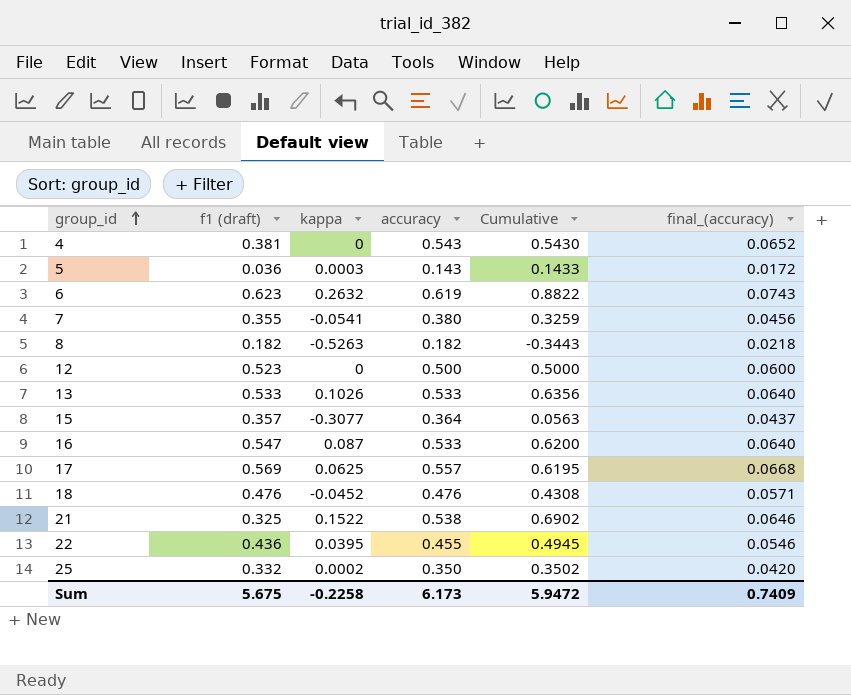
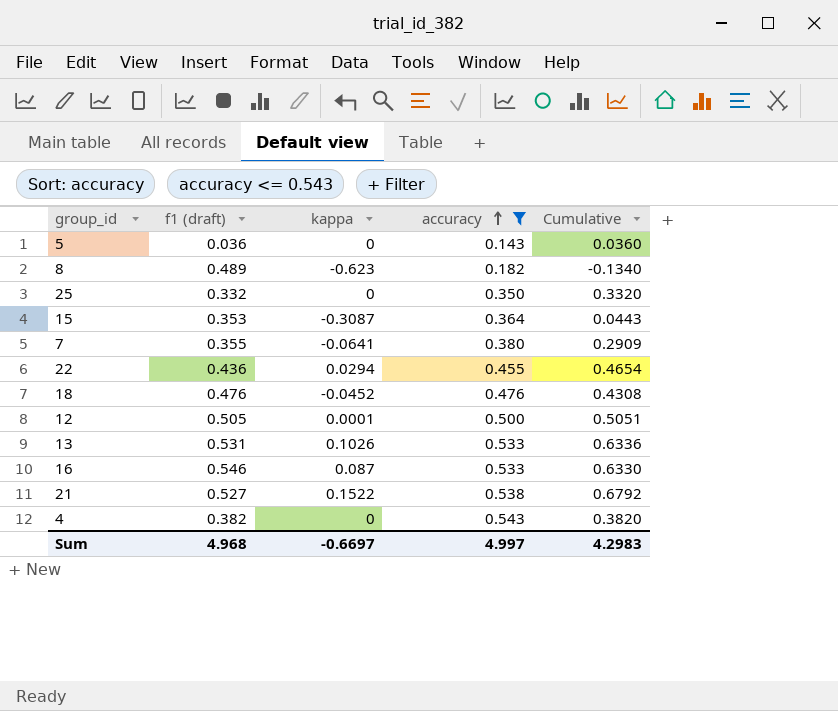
filter: none -> accuracy <= 0.543
row order: group_id ascending -> accuracy ascending
column final_(accuracy) | formula: [accuracy] * 0.12 -> none
column Cumulative | formula: [kappa] + [accuracy] -> [f1 (draft)] + [kappa]
5 | kappa: 0.0003 -> 0
8 | f1 (draft): 0.182 -> 0.489
8 | kappa: -0.5263 -> -0.623
25 | kappa: 0.0002 -> 0
15 | f1 (draft): 0.357 -> 0.353
15 | kappa: -0.3077 -> -0.3087
7 | kappa: -0.0541 -> -0.0641
22 | kappa: 0.0395 -> 0.0294
12 | f1 (draft): 0.523 -> 0.505
12 | kappa: 0 -> 0.0001
13 | f1 (draft): 0.533 -> 0.531
16 | f1 (draft): 0.547 -> 0.546
21 | f1 (draft): 0.325 -> 0.527
4 | f1 (draft): 0.381 -> 0.382
Sum | f1 (draft): 5.675 -> 4.968
Sum | kappa: -0.2258 -> -0.6697
Sum | accuracy: 6.173 -> 4.997
Sum | Cumulative: 5.9472 -> 4.2983

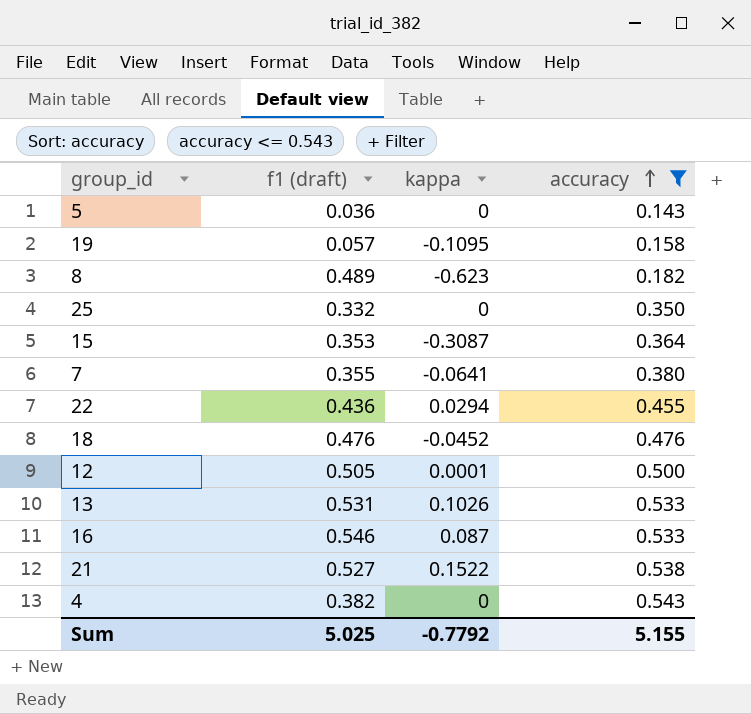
column Cumulative | formula: [f1 (draft)] + [kappa] -> none
row 19: none -> 0.057 | -0.1095 | 0.158
Sum | f1 (draft): 4.968 -> 5.025
Sum | kappa: -0.6697 -> -0.7792
Sum | accuracy: 4.997 -> 5.155

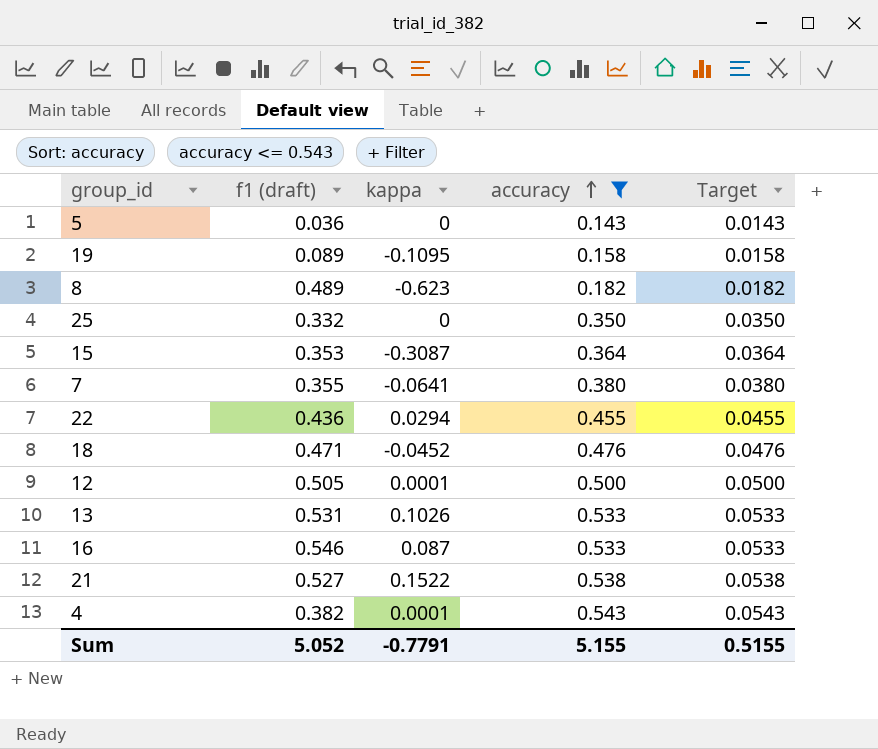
column Target | formula: none -> [accuracy] * 0.1
19 | f1 (draft): 0.057 -> 0.089
18 | f1 (draft): 0.476 -> 0.471
4 | kappa: 0 -> 0.0001
Sum | f1 (draft): 5.025 -> 5.052
Sum | kappa: -0.7792 -> -0.7791

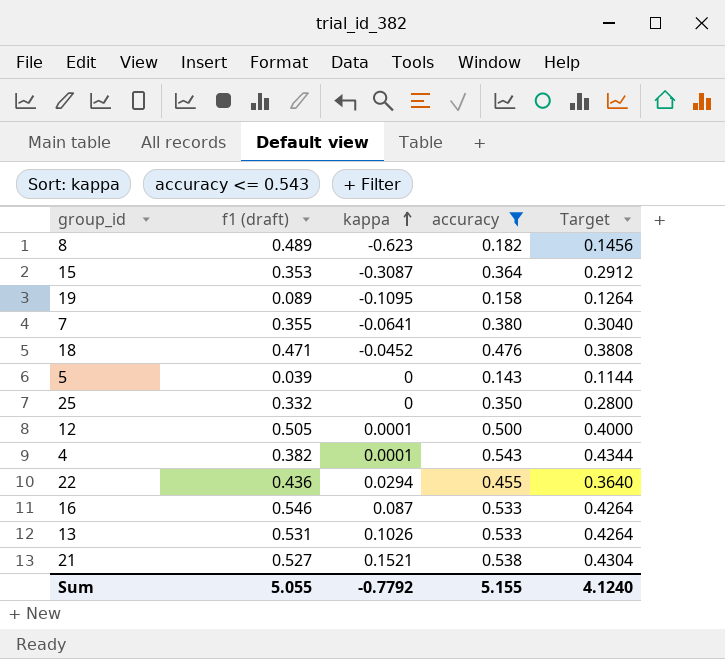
row order: accuracy ascending -> kappa ascending
column Target | formula: [accuracy] * 0.1 -> [accuracy] * 0.8
5 | f1 (draft): 0.036 -> 0.039
21 | kappa: 0.1522 -> 0.1521
Sum | f1 (draft): 5.052 -> 5.055
Sum | kappa: -0.7791 -> -0.7792
Sum | Target: 0.5155 -> 4.1240

